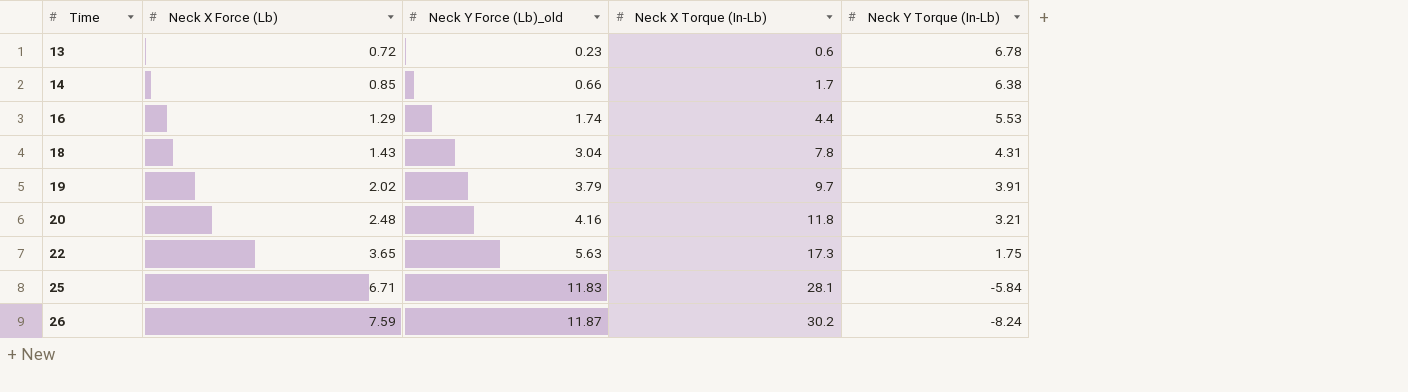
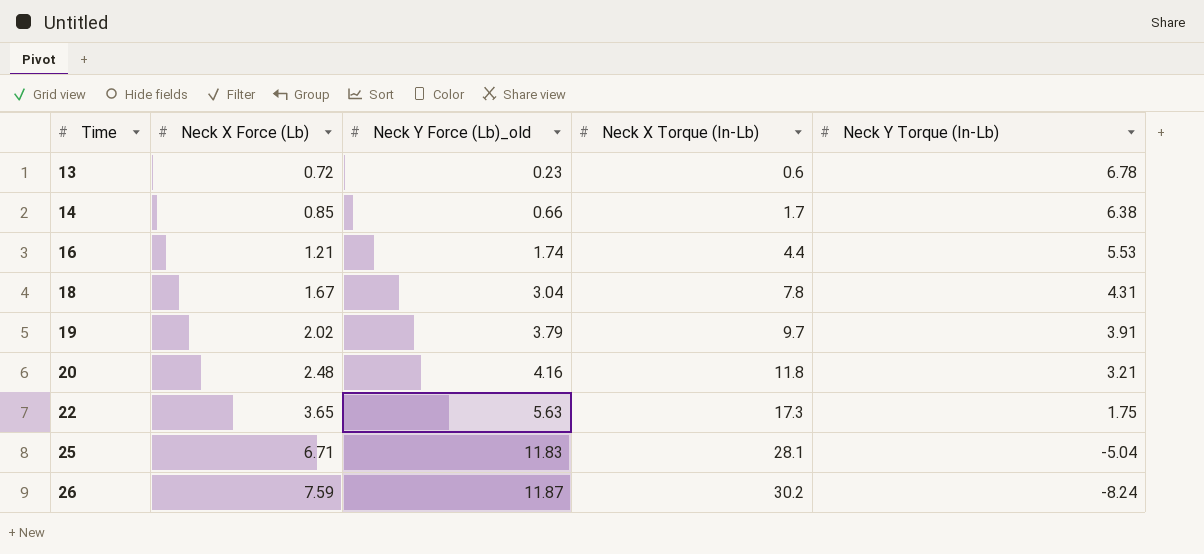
16 | Neck X Force (Lb): 1.29 -> 1.21
18 | Neck X Force (Lb): 1.43 -> 1.67
25 | Neck Y Torque (In-Lb): -5.84 -> -5.04

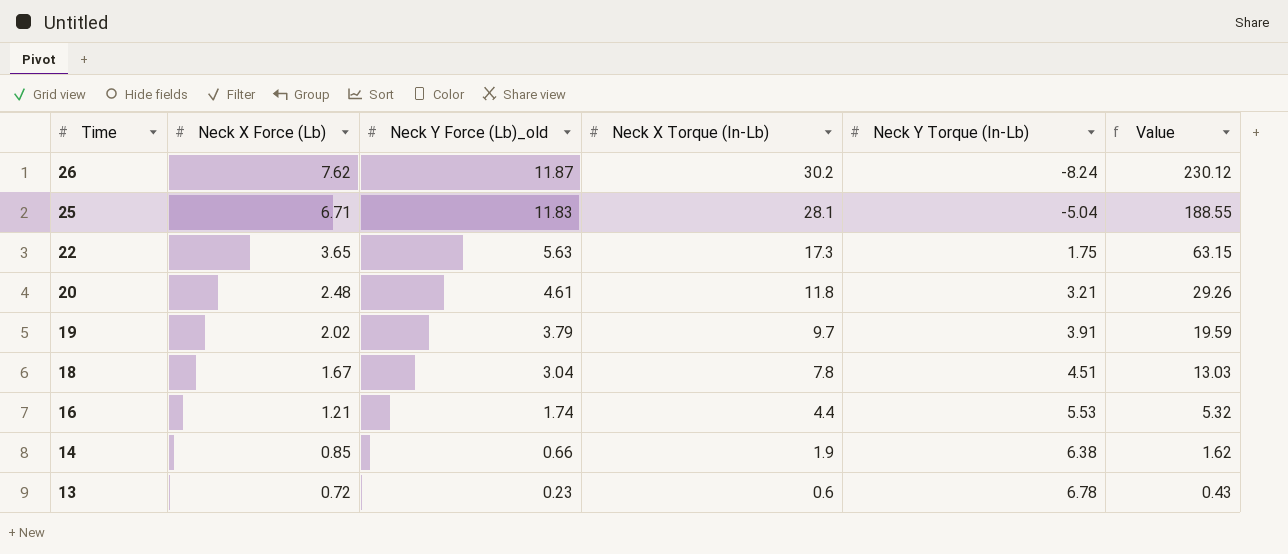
row order: Time ascending -> Time descending
column Value | formula: none -> [Neck X Force (Lb)] * [Neck X Torque (In-Lb)]
26 | Neck X Force (Lb): 7.59 -> 7.62
20 | Neck Y Force (Lb)_old: 4.16 -> 4.61
18 | Neck Y Torque (In-Lb): 4.31 -> 4.51
14 | Neck X Torque (In-Lb): 1.7 -> 1.9

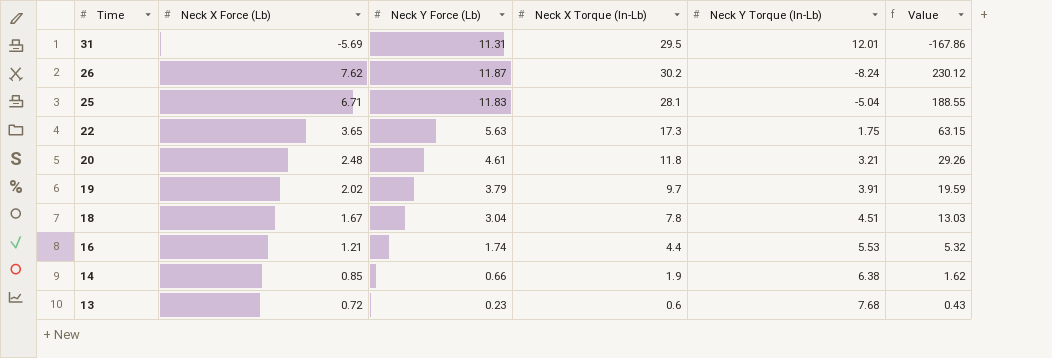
column name: Neck Y Force (Lb)_old -> Neck Y Force (Lb)
row 31: none -> -5.69 | 11.31 | 29.5 | 12.01 | -167.86
13 | Neck Y Torque (In-Lb): 6.78 -> 7.68

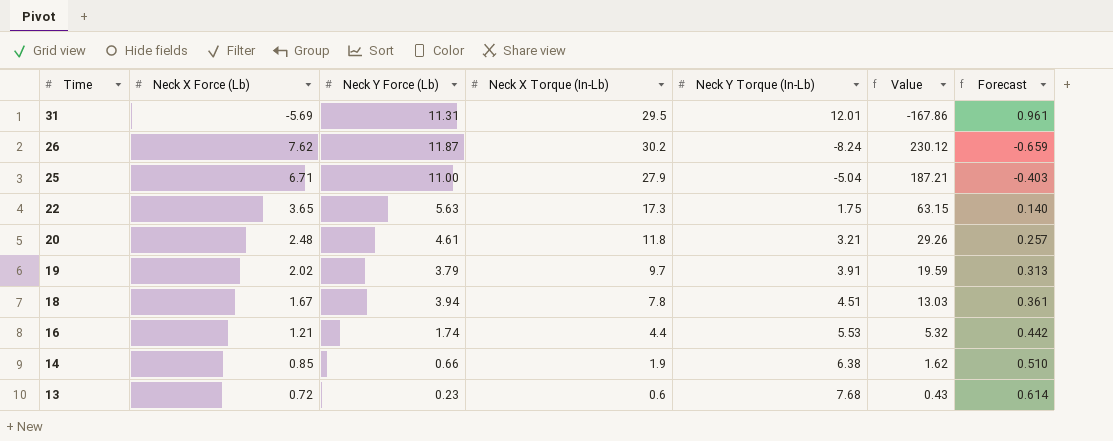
column Forecast | formula: none -> [Neck Y Torque (In-Lb)] * 0.08
25 | Neck Y Force (Lb): 11.83 -> 11.00
25 | Neck X Torque (In-Lb): 28.1 -> 27.9
25 | Value: 188.55 -> 187.21
18 | Neck Y Force (Lb): 3.04 -> 3.94

